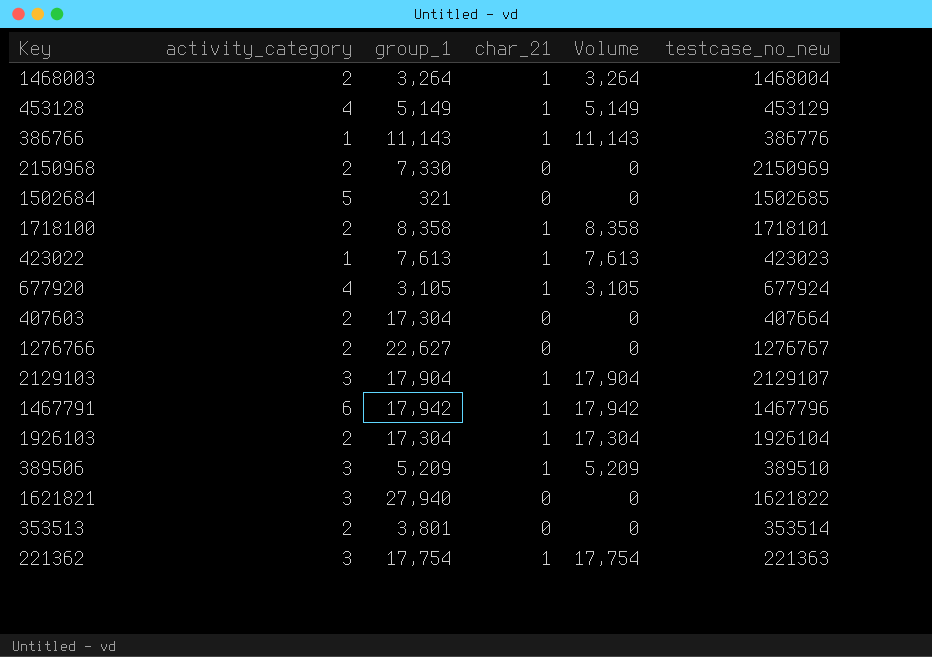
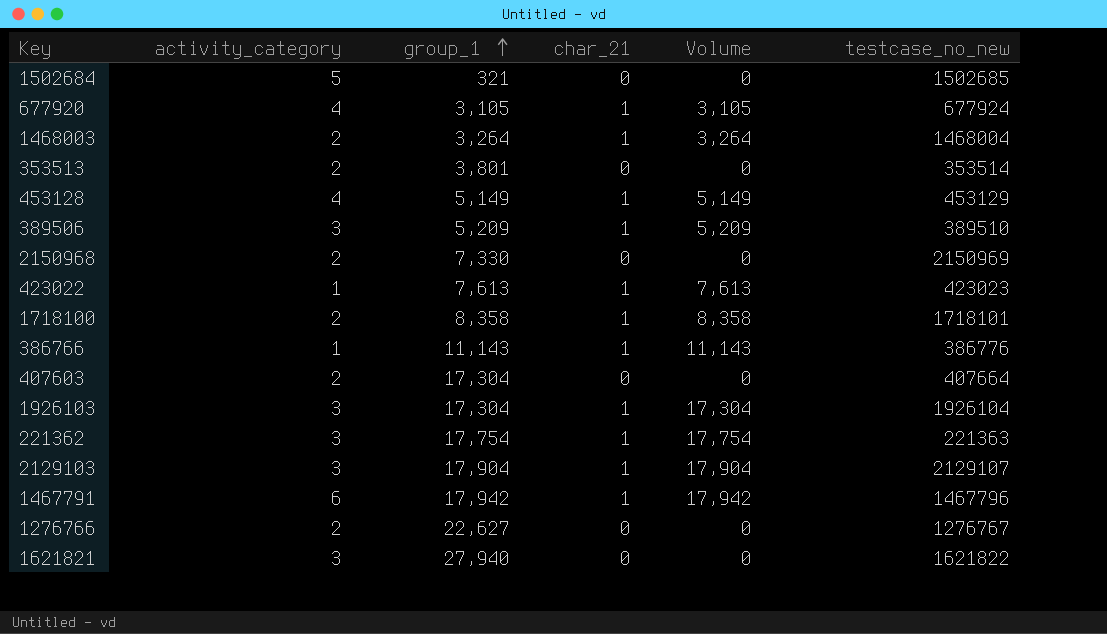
row order: none -> group_1 ascending
1926103 | activity_category: 2 -> 3

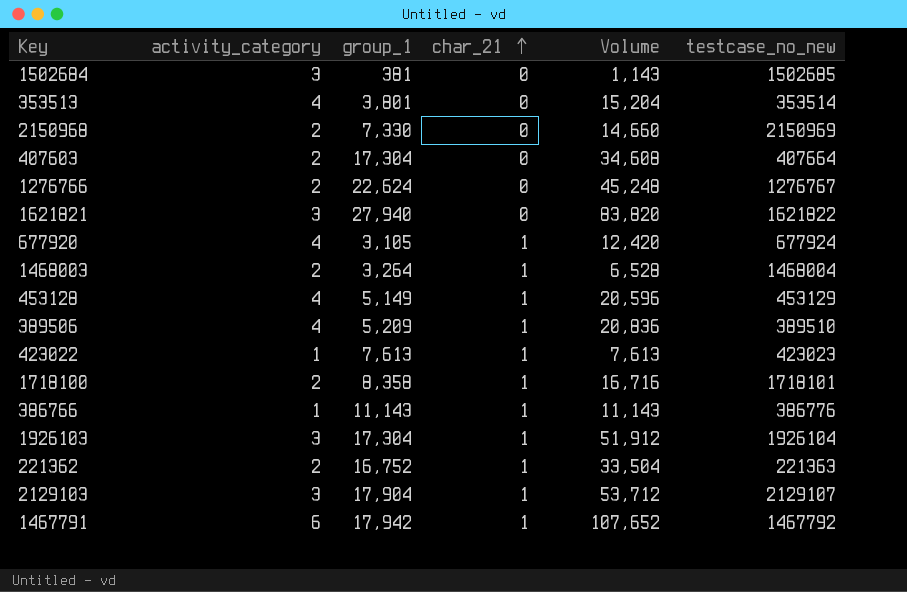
row order: group_1 ascending -> char_21 ascending
column Volume | formula: [group_1] * [char_21] -> [activity_category] * [group_1]
1502684 | activity_category: 5 -> 3
1502684 | group_1: 321 -> 381
353513 | activity_category: 2 -> 4
1276766 | group_1: 22,627 -> 22,624
389506 | activity_category: 3 -> 4
221362 | activity_category: 3 -> 2
221362 | group_1: 17,754 -> 16,752
1467791 | testcase_no_new: 1467796 -> 1467792

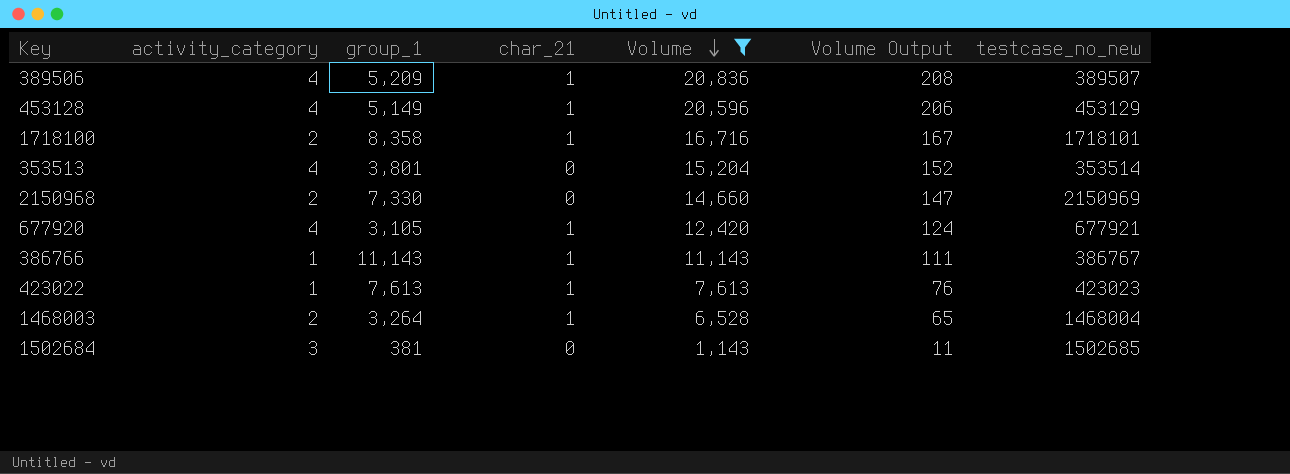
filter: none -> Volume <= 20,836
row order: char_21 ascending -> Volume descending
column Volume Output | formula: none -> [Volume] * 0.01
389506 | testcase_no_new: 389510 -> 389507
677920 | testcase_no_new: 677924 -> 677921
386766 | testcase_no_new: 386776 -> 386767

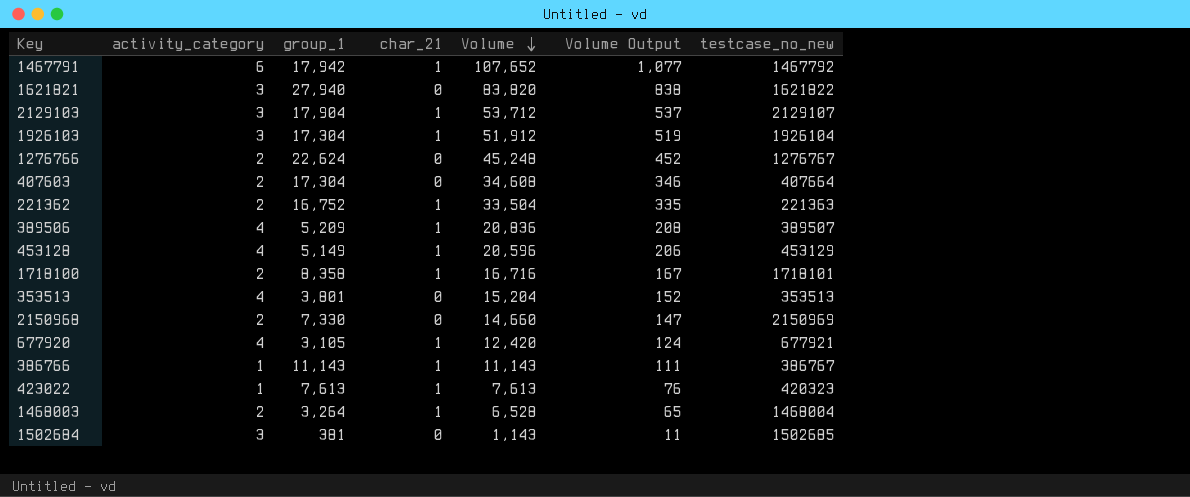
filter: Volume <= 20,836 -> none
353513 | testcase_no_new: 353514 -> 353513
423022 | testcase_no_new: 423023 -> 420323

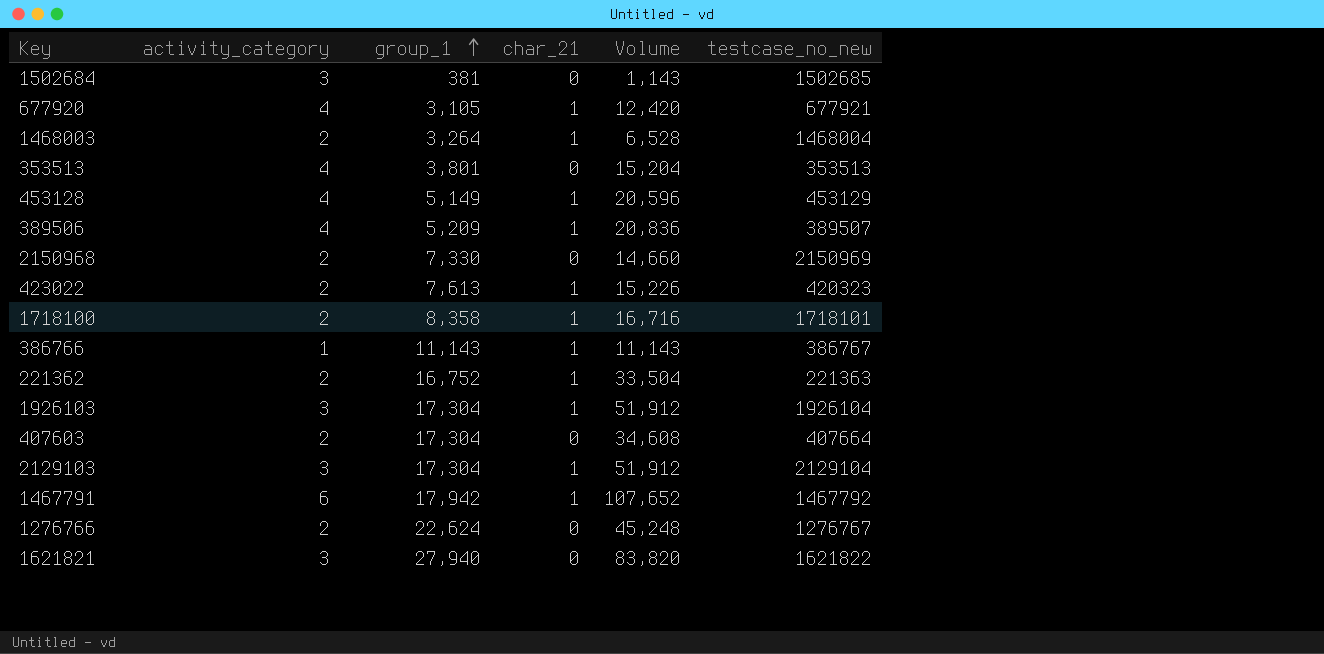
row order: Volume descending -> group_1 ascending
column Volume Output | formula: [Volume] * 0.01 -> none
423022 | activity_category: 1 -> 2
423022 | Volume: 7,613 -> 15,226
2129103 | group_1: 17,904 -> 17,304
2129103 | Volume: 53,712 -> 51,912
2129103 | testcase_no_new: 2129107 -> 2129104

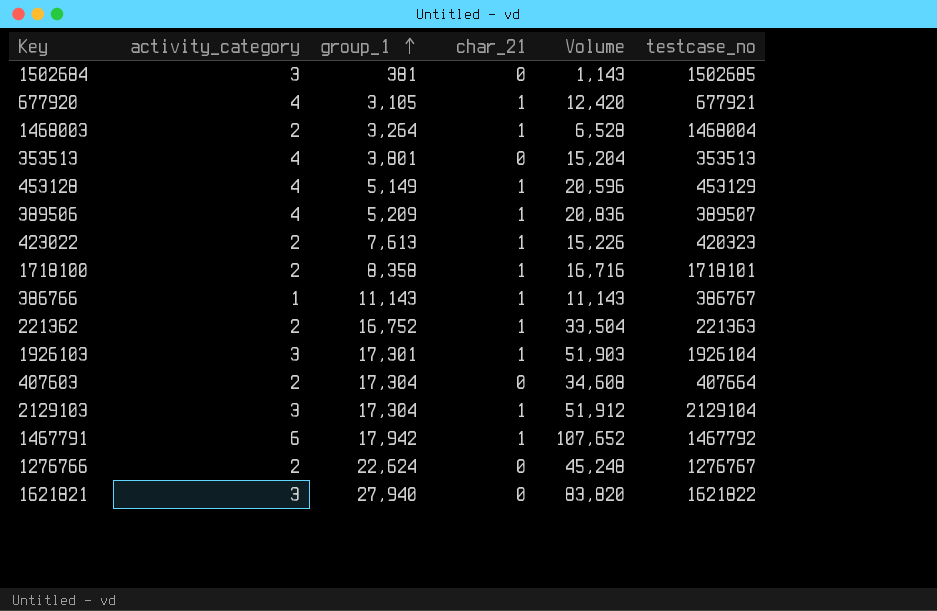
column name: testcase_no_new -> testcase_no
row 2150968: 2 | 7,330 | 0 | 14,660 | 2150969 -> none
1926103 | group_1: 17,304 -> 17,301
1926103 | Volume: 51,912 -> 51,903

